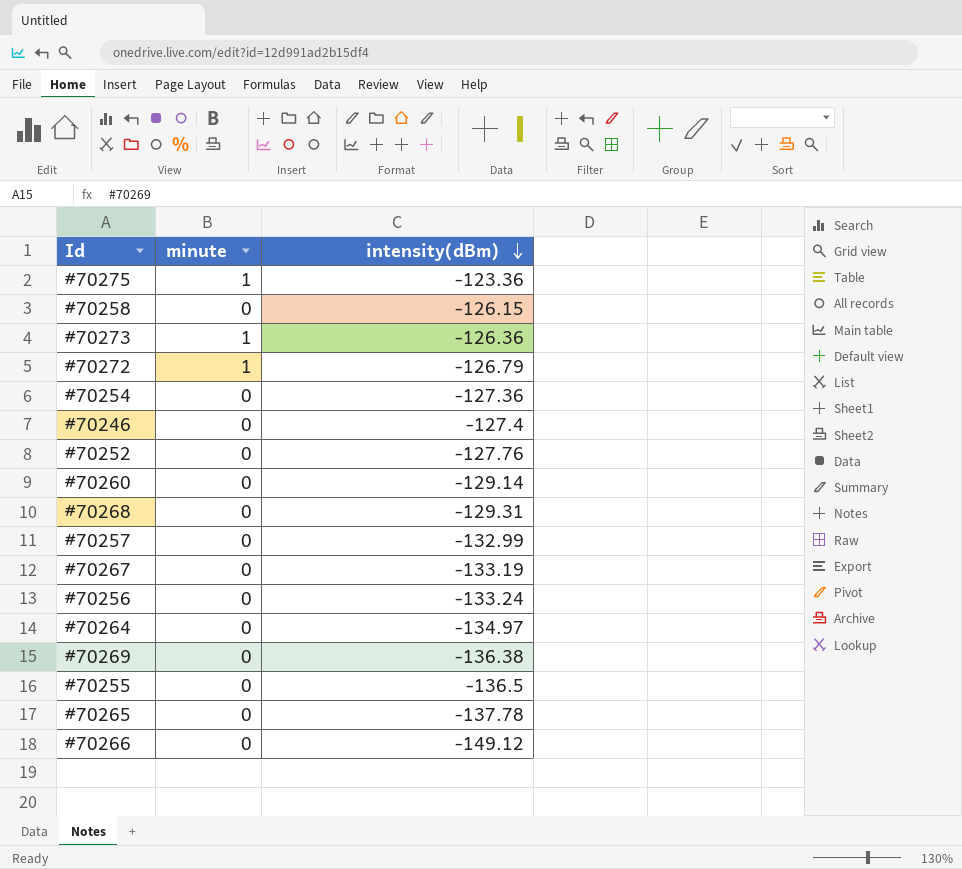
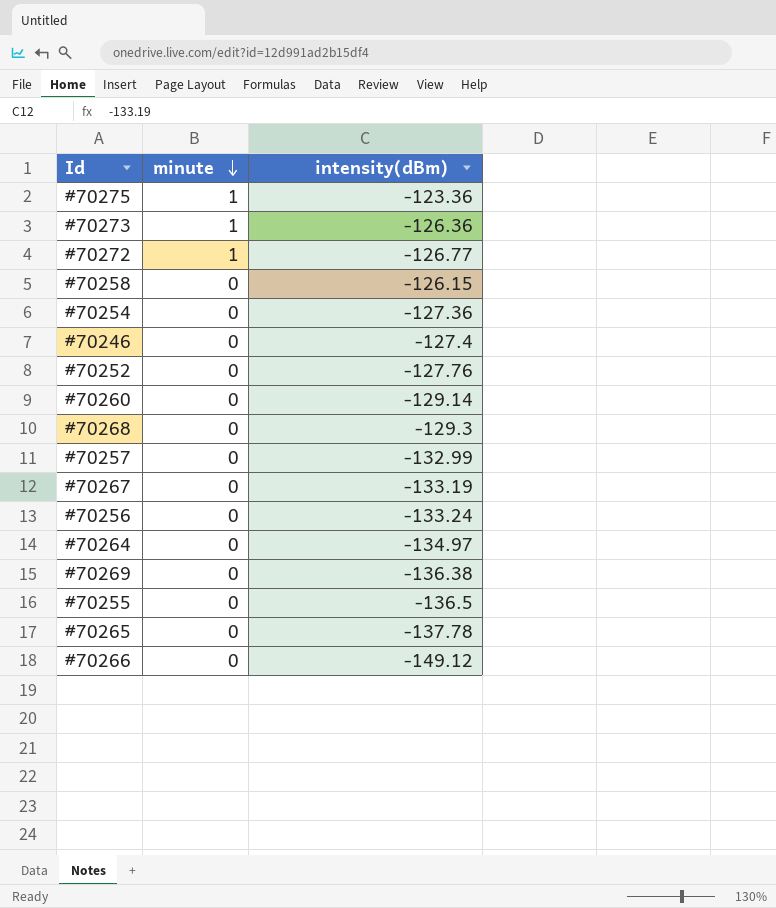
row order: intensity(dBm) descending -> minute descending
#70272 | intensity(dBm): -126.79 -> -126.77
#70268 | intensity(dBm): -129.31 -> -129.3

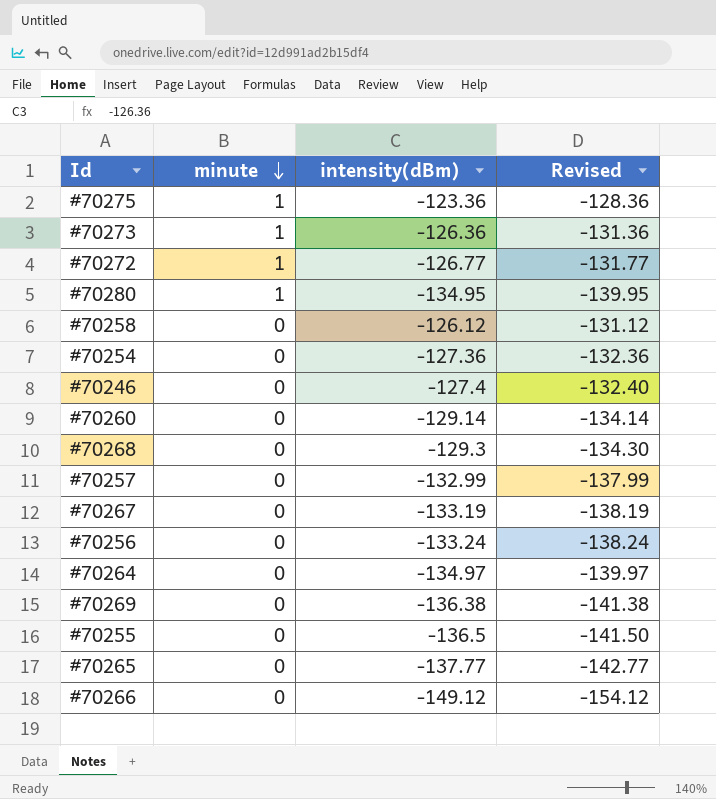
column Revised | formula: none -> [intensity(dBm)] - 5
row #70252: 0 | -127.76 -> none
row #70280: none -> 1 | -134.95 | -139.95
#70258 | intensity(dBm): -126.15 -> -126.12
#70265 | intensity(dBm): -137.78 -> -137.77

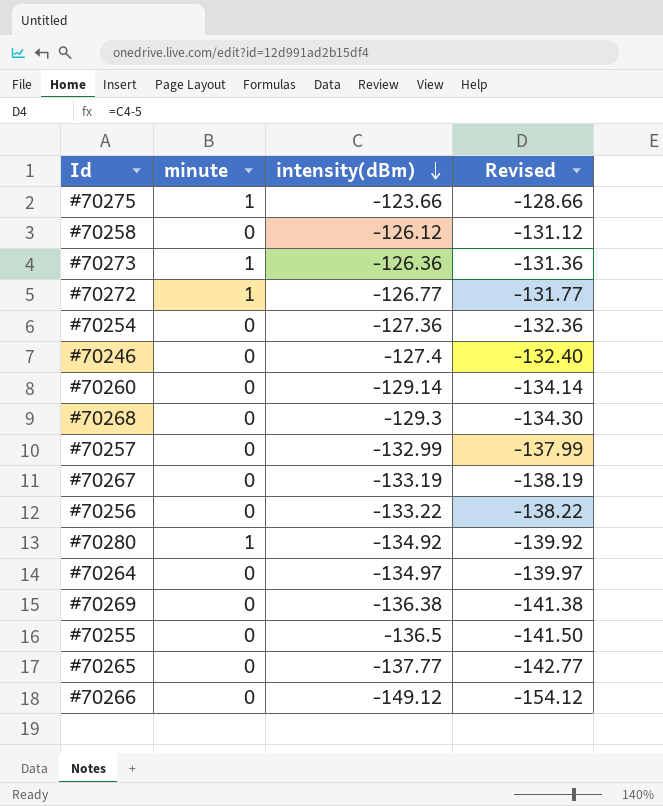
row order: minute descending -> intensity(dBm) descending
#70275 | intensity(dBm): -123.36 -> -123.66
#70275 | Revised: -128.36 -> -128.66
#70256 | intensity(dBm): -133.24 -> -133.22
#70256 | Revised: -138.24 -> -138.22
#70280 | intensity(dBm): -134.95 -> -134.92
#70280 | Revised: -139.95 -> -139.92

